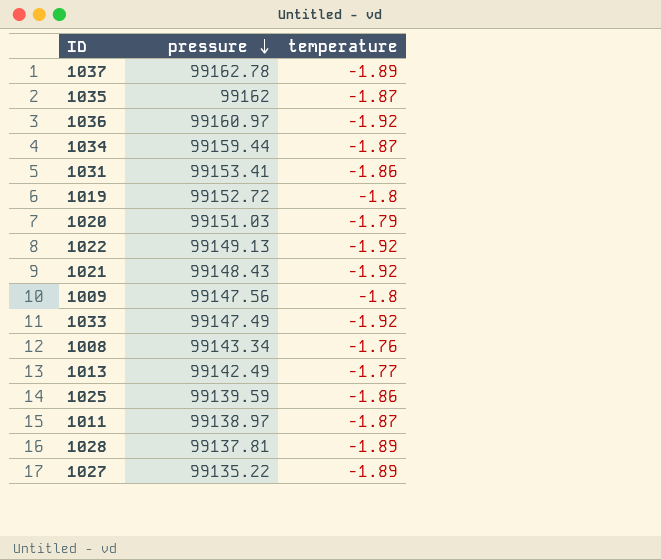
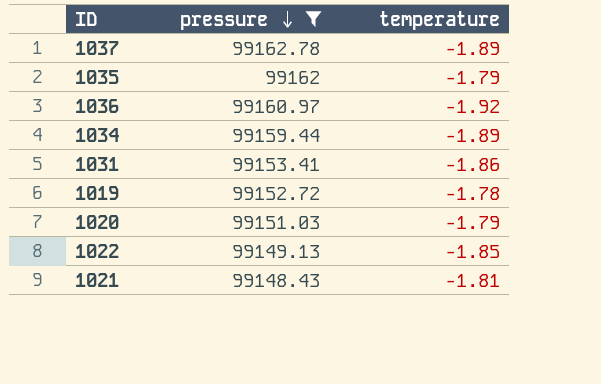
filter: none -> pressure >= 99148.43
1035 | temperature: -1.87 -> -1.79
1034 | temperature: -1.87 -> -1.89
1019 | temperature: -1.8 -> -1.78
1022 | temperature: -1.92 -> -1.85
1021 | temperature: -1.92 -> -1.81

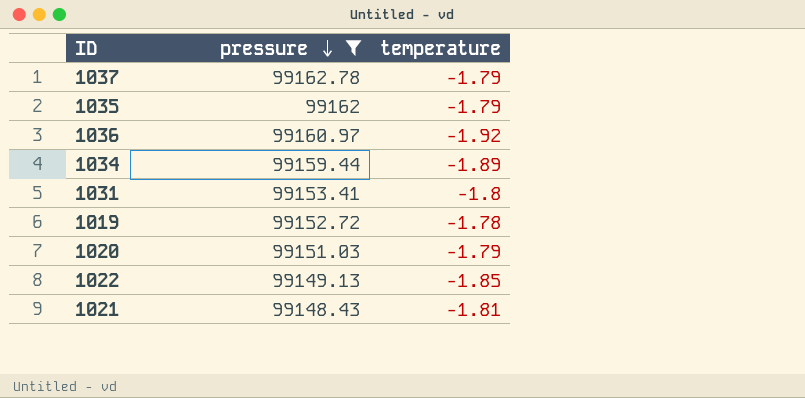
1037 | temperature: -1.89 -> -1.79
1031 | temperature: -1.86 -> -1.8

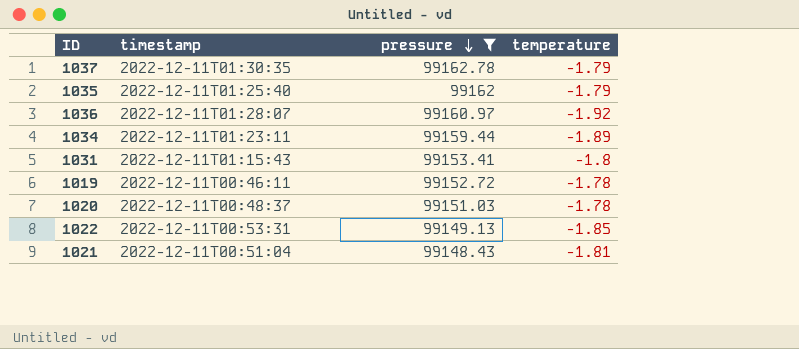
column timestamp | position: none -> 2
1020 | temperature: -1.79 -> -1.78

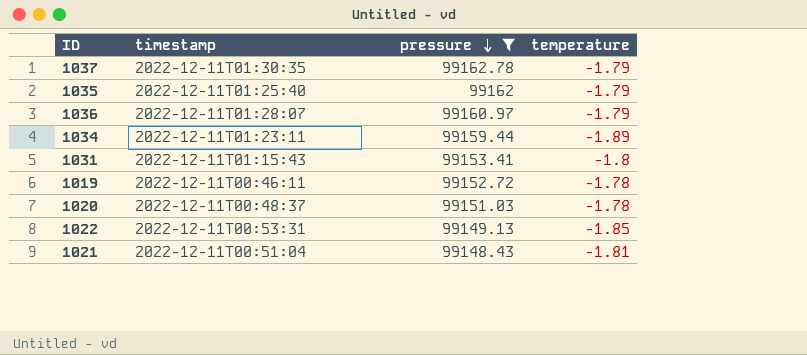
1036 | temperature: -1.92 -> -1.79

